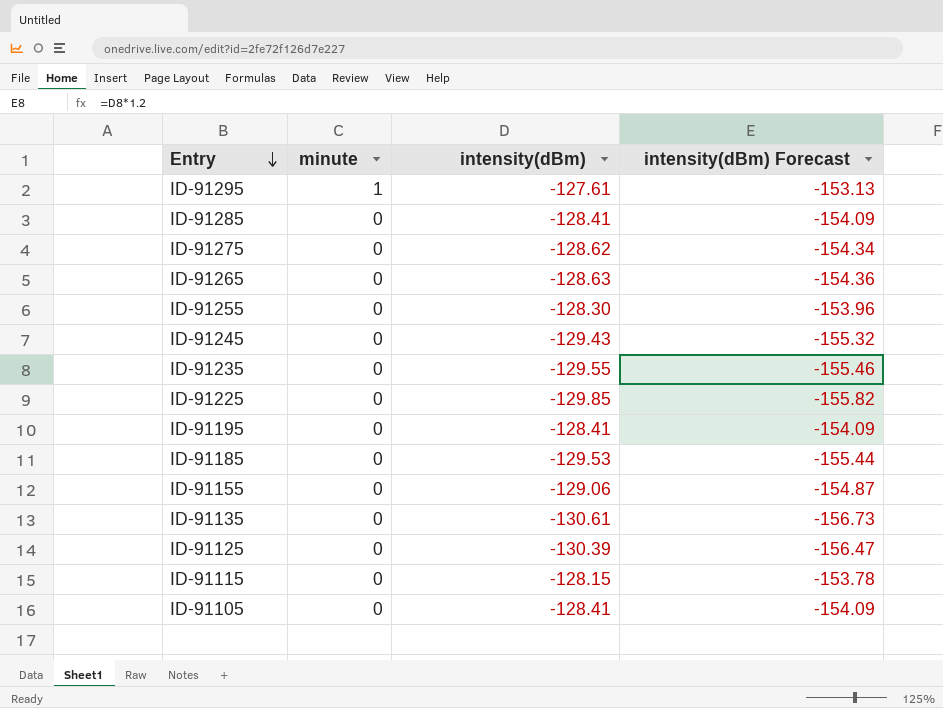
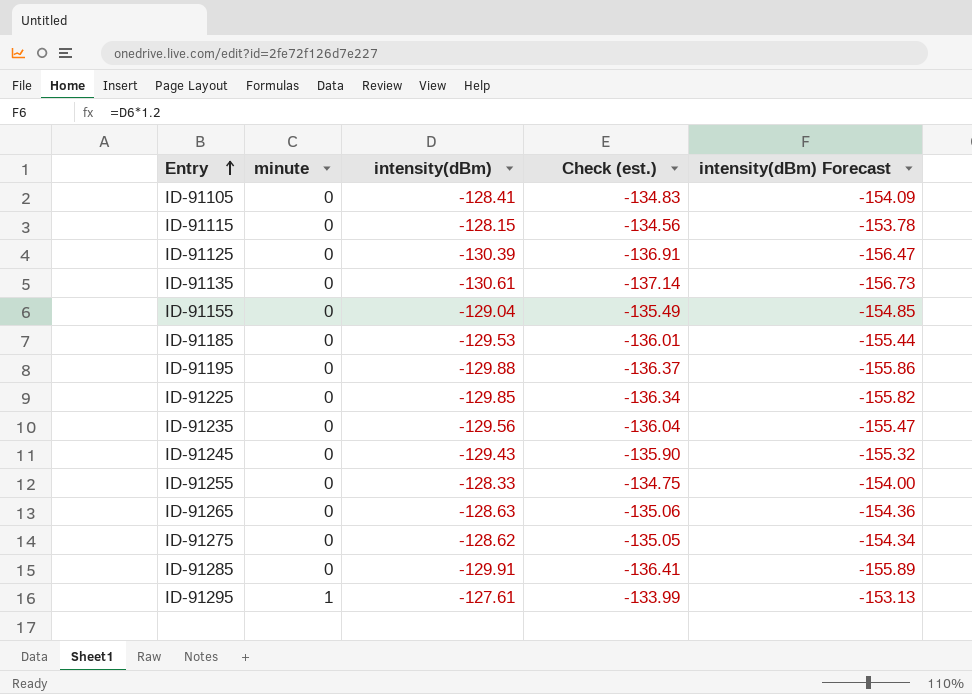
row order: Entry descending -> Entry ascending
column Check (est.) | formula: none -> [intensity(dBm)] * 1.05
ID-91155 | intensity(dBm): -129.06 -> -129.04
ID-91155 | intensity(dBm) Forecast: -154.87 -> -154.85
ID-91195 | intensity(dBm): -128.41 -> -129.88
ID-91195 | intensity(dBm) Forecast: -154.09 -> -155.86
ID-91235 | intensity(dBm): -129.55 -> -129.56
ID-91235 | intensity(dBm) Forecast: -155.46 -> -155.47
ID-91255 | intensity(dBm): -128.30 -> -128.33
ID-91255 | intensity(dBm) Forecast: -153.96 -> -154.00
ID-91285 | intensity(dBm): -128.41 -> -129.91
ID-91285 | intensity(dBm) Forecast: -154.09 -> -155.89

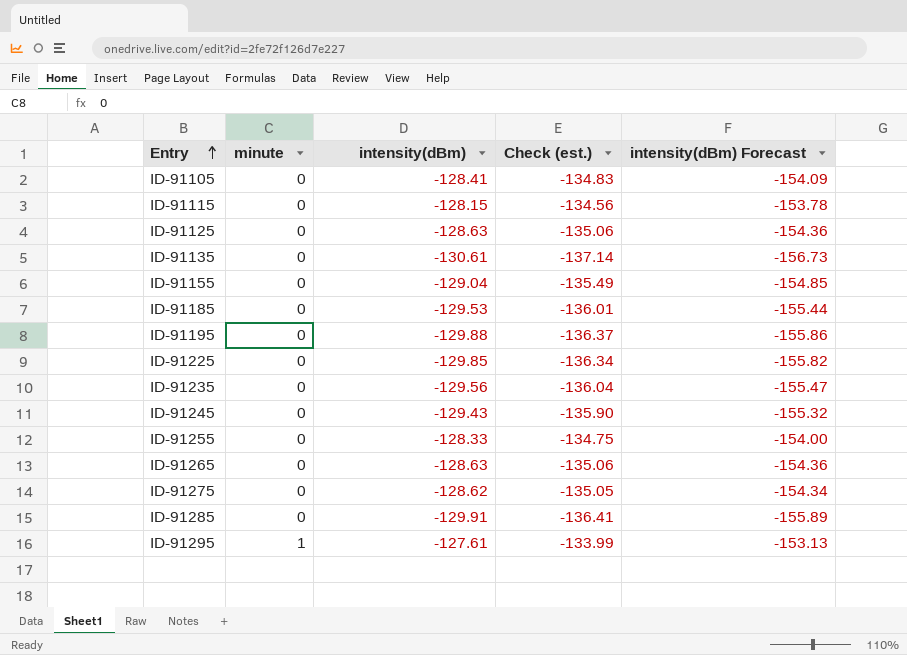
ID-91125 | intensity(dBm): -130.39 -> -128.63
ID-91125 | Check (est.): -136.91 -> -135.06
ID-91125 | intensity(dBm) Forecast: -156.47 -> -154.36

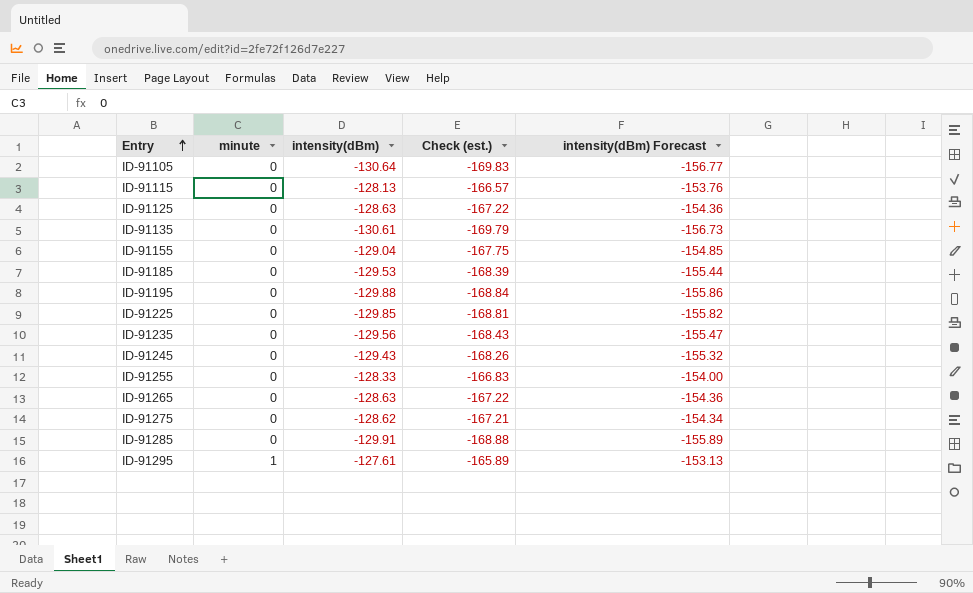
column Check (est.) | formula: [intensity(dBm)] * 1.05 -> [intensity(dBm)] * 1.3
ID-91105 | intensity(dBm): -128.41 -> -130.64
ID-91105 | intensity(dBm) Forecast: -154.09 -> -156.77
ID-91115 | intensity(dBm): -128.15 -> -128.13
ID-91115 | intensity(dBm) Forecast: -153.78 -> -153.76

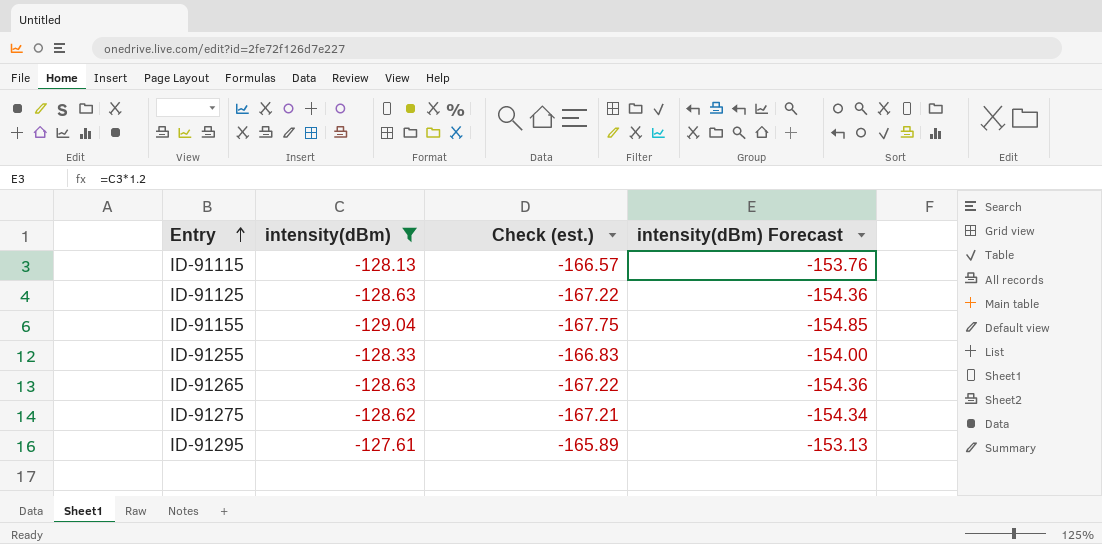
filter: none -> intensity(dBm) >= -129.04
column minute | position: 2 -> none

